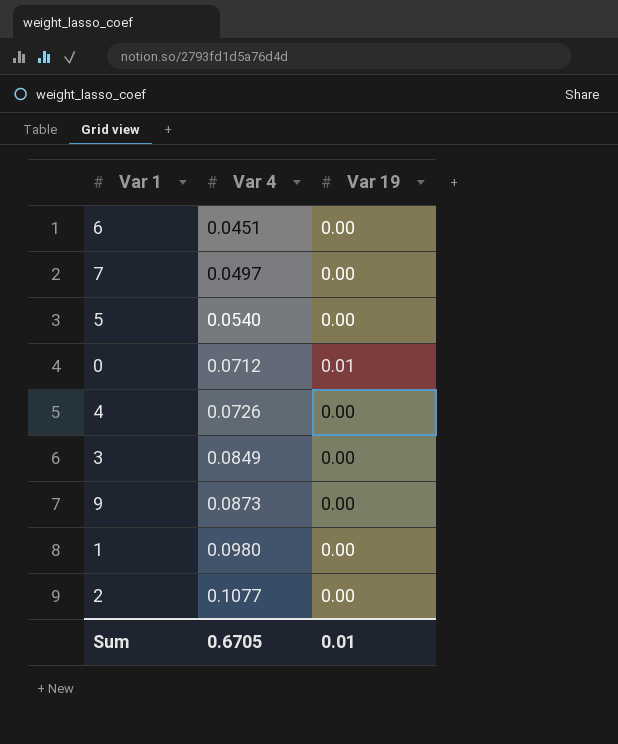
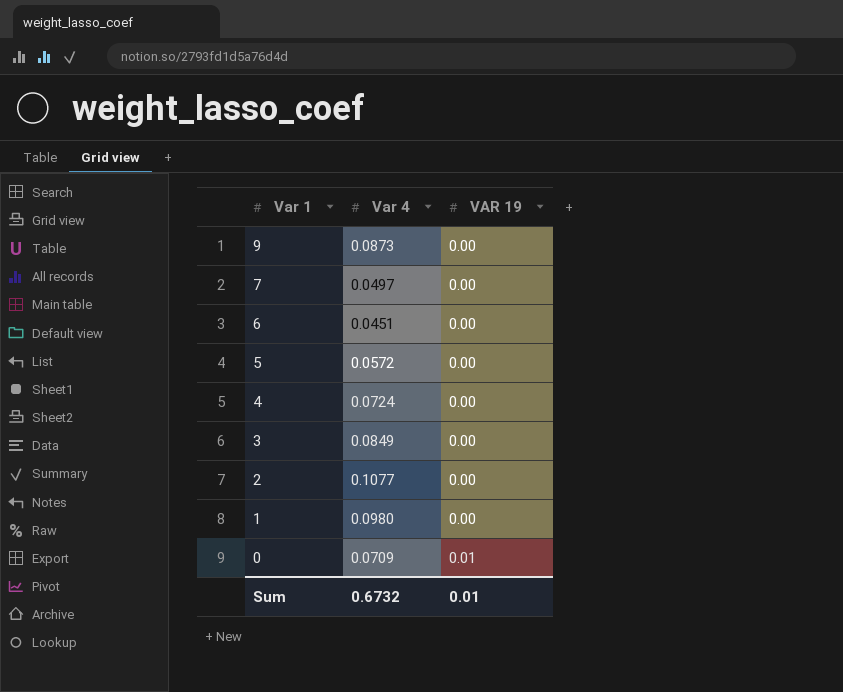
row order: Var 4 ascending -> Var 1 descending
column name: Var 19 -> VAR 19
5 | Var 4: 0.0540 -> 0.0572
4 | Var 4: 0.0726 -> 0.0724
0 | Var 4: 0.0712 -> 0.0709
Sum | Var 4: 0.6705 -> 0.6732

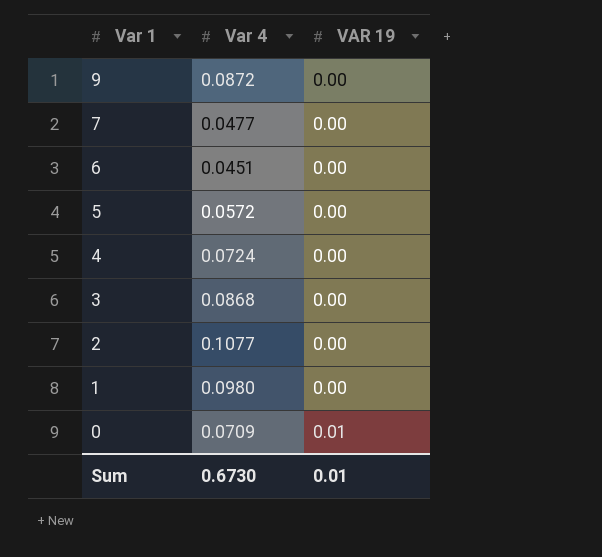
9 | Var 4: 0.0873 -> 0.0872
7 | Var 4: 0.0497 -> 0.0477
3 | Var 4: 0.0849 -> 0.0868
Sum | Var 4: 0.6732 -> 0.6730

